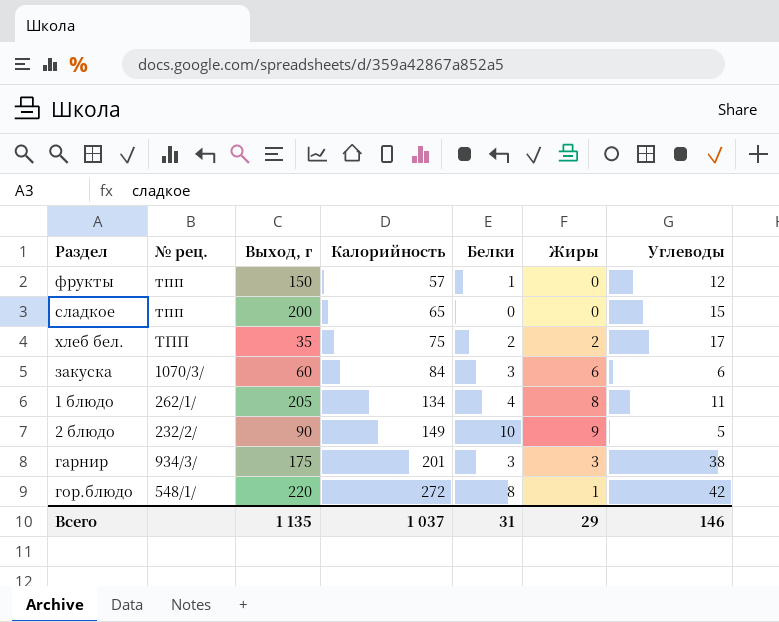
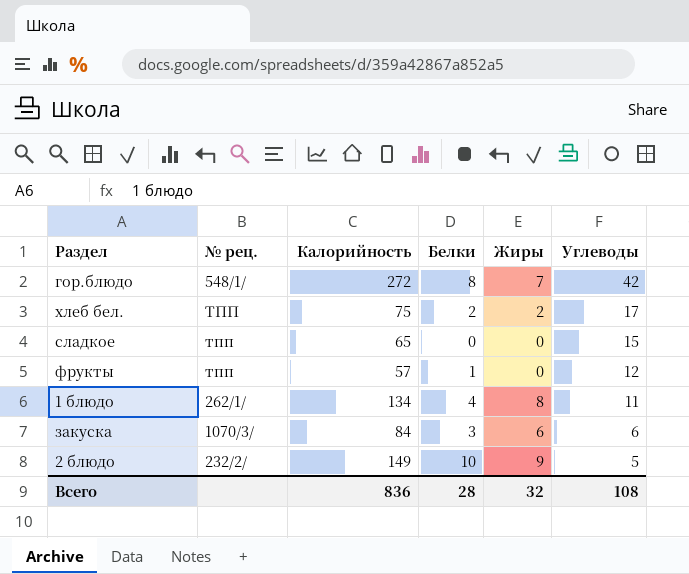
row order: Калорийность ascending -> Углеводы descending
column Выход, г | position: 3 -> none
row гарнир: 934/3/ | 175 | 201 | 3 | 3 | 38 -> none
гор.блюдо | Жиры: 1 -> 7
Всего | Калорийность: 1 037 -> 836
Всего | Белки: 31 -> 28
Всего | Жиры: 29 -> 32
Всего | Углеводы: 146 -> 108

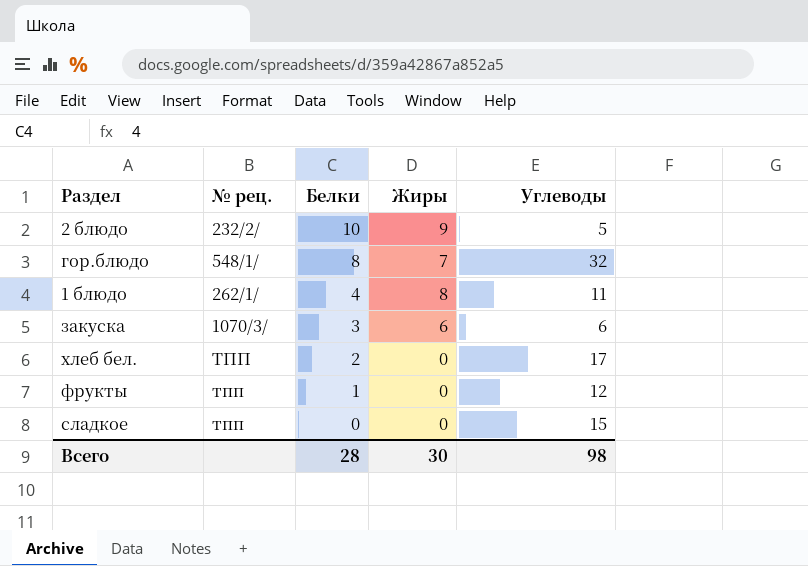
row order: Углеводы descending -> Белки descending
column Калорийность | position: 3 -> none
гор.блюдо | Углеводы: 42 -> 32
хлеб бел. | Жиры: 2 -> 0
Всего | Жиры: 32 -> 30
Всего | Углеводы: 108 -> 98

